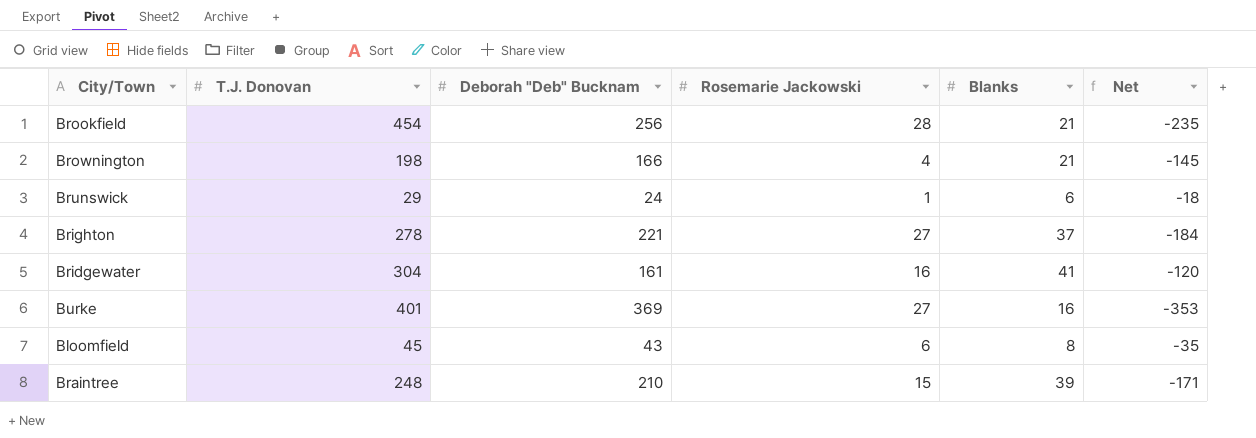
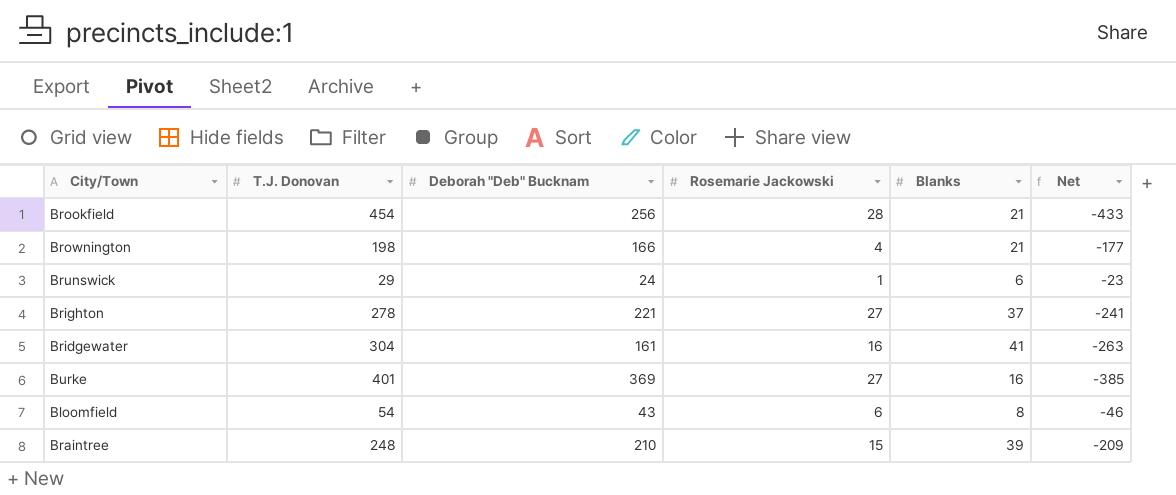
column Net | formula: [Blanks] - [Deborah "Deb" Bucknam] -> [Blanks] - [T.J. Donovan]
Bloomfield | T.J. Donovan: 45 -> 54

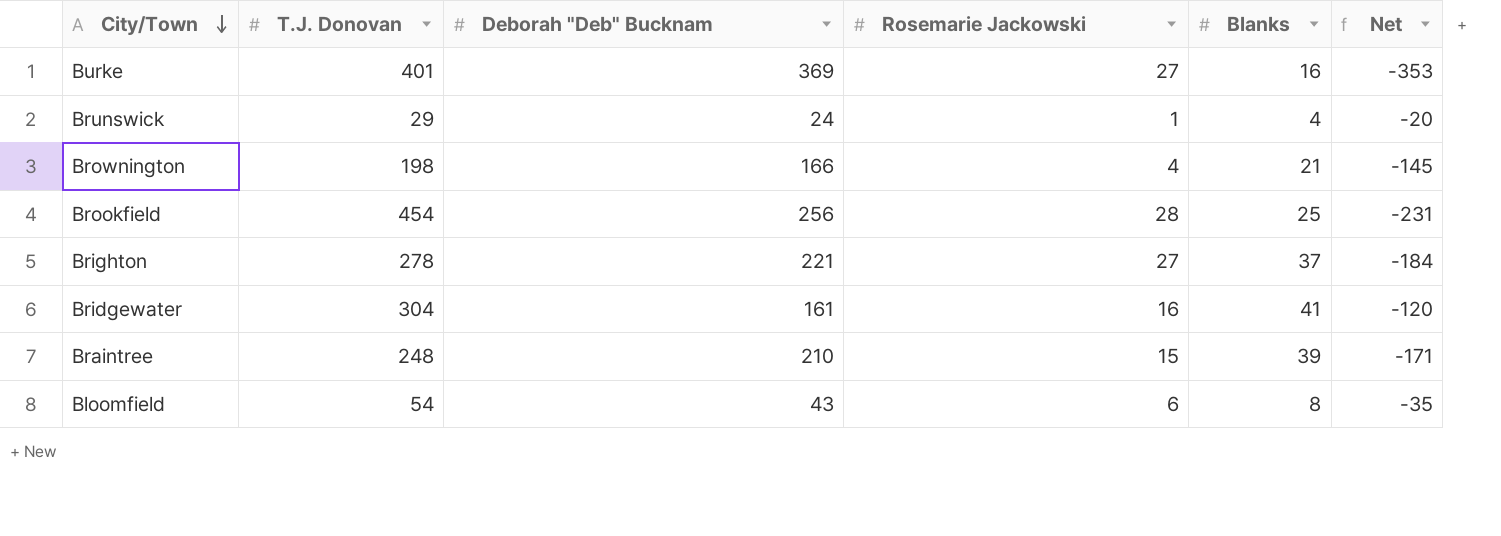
row order: none -> City/Town descending
column Net | formula: [Blanks] - [T.J. Donovan] -> [Blanks] - [Deborah "Deb" Bucknam]
Brunswick | Blanks: 6 -> 4
Brookfield | Blanks: 21 -> 25

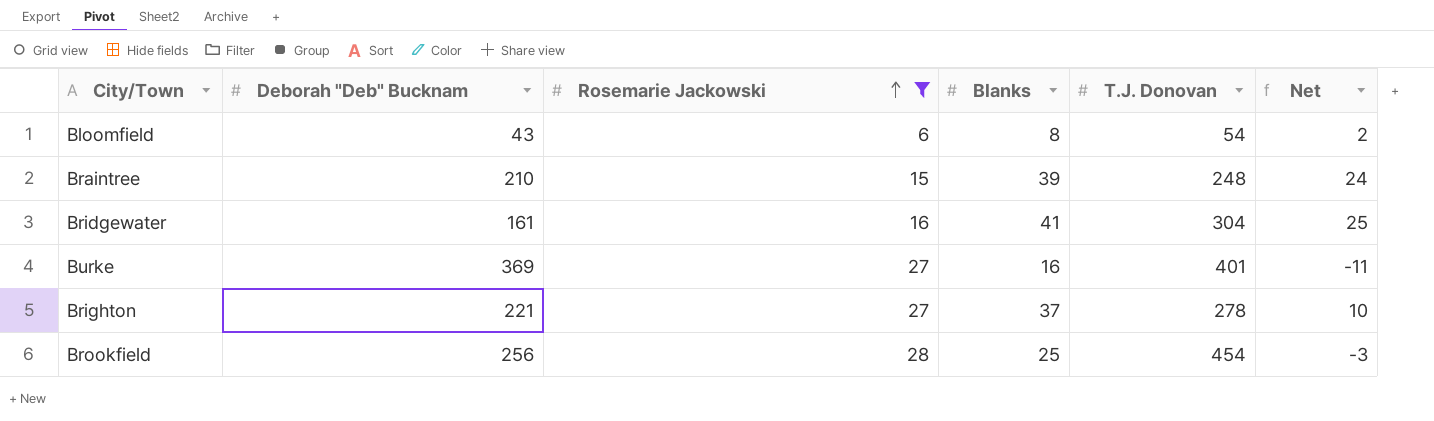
filter: none -> Rosemarie Jackowski >= 6
row order: City/Town descending -> Rosemarie Jackowski ascending
column T.J. Donovan | position: 2 -> 5
column Net | formula: [Blanks] - [Deborah "Deb" Bucknam] -> [Blanks] - [Rosemarie Jackowski]

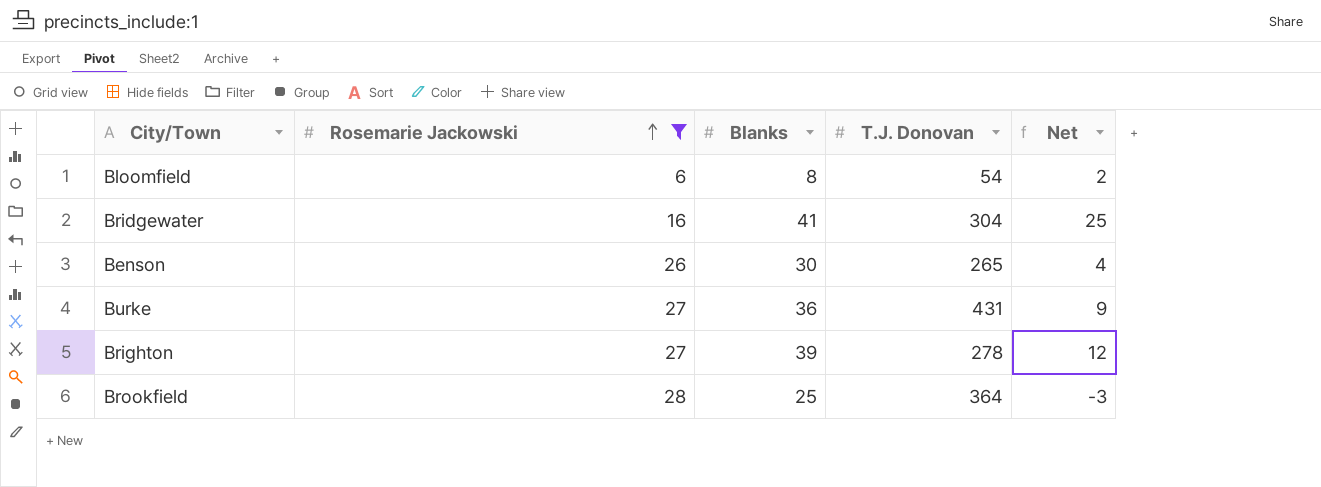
column Deborah "Deb" Bucknam | position: 2 -> none
row Braintree: 210 | 15 | 39 | 248 | 24 -> none
row Benson: none -> 26 | 30 | 265 | 4
Burke | Blanks: 16 -> 36
Burke | T.J. Donovan: 401 -> 431
Burke | Net: -11 -> 9
Brighton | Blanks: 37 -> 39
Brighton | Net: 10 -> 12
Brookfield | T.J. Donovan: 454 -> 364

